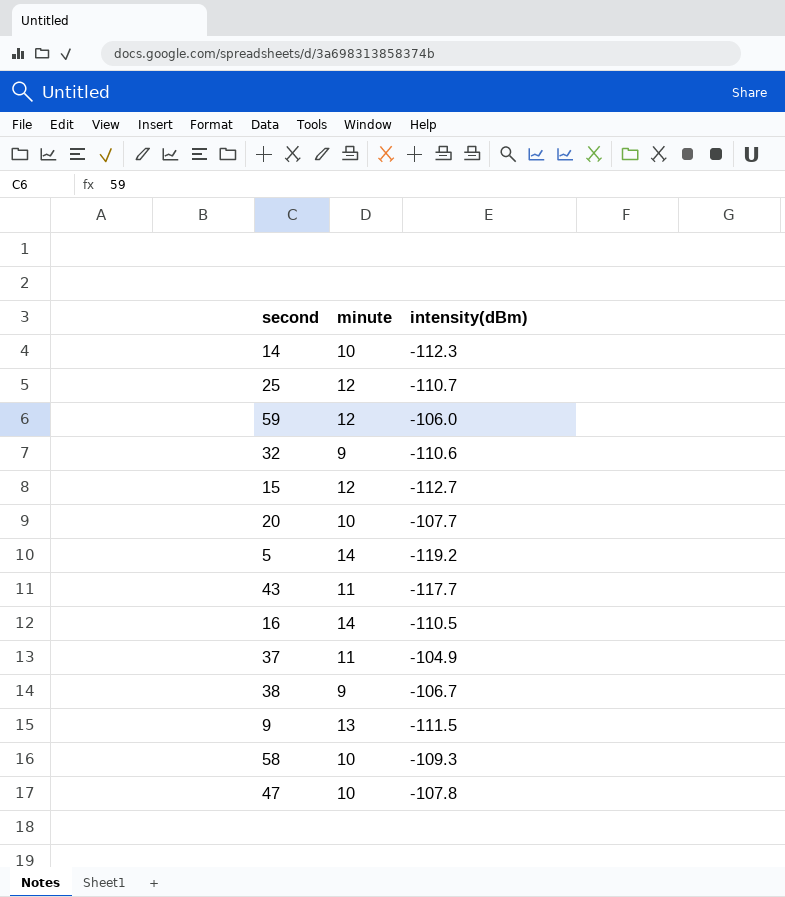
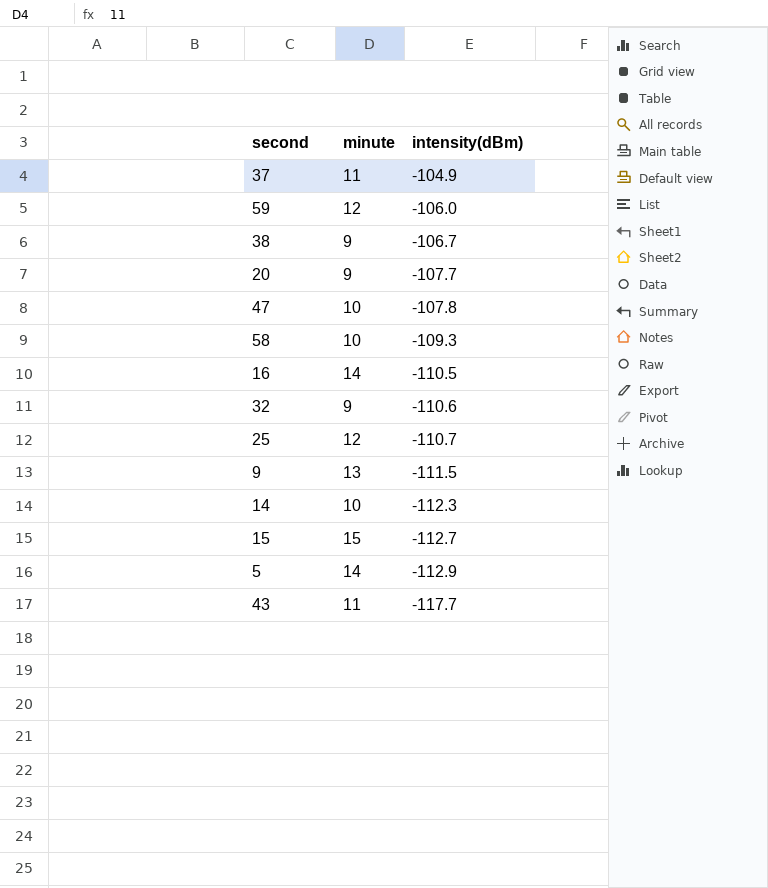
row order: none -> intensity(dBm) descending
20 | minute: 10 -> 9
15 | minute: 12 -> 15
5 | intensity(dBm): -119.2 -> -112.9

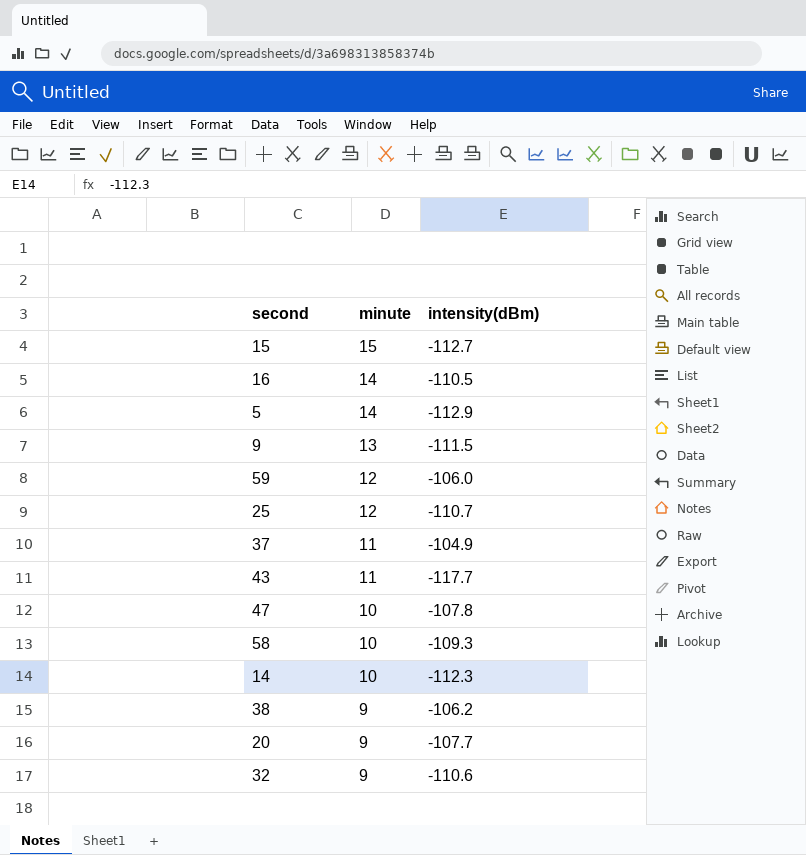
row order: intensity(dBm) descending -> minute descending
38 | intensity(dBm): -106.7 -> -106.2

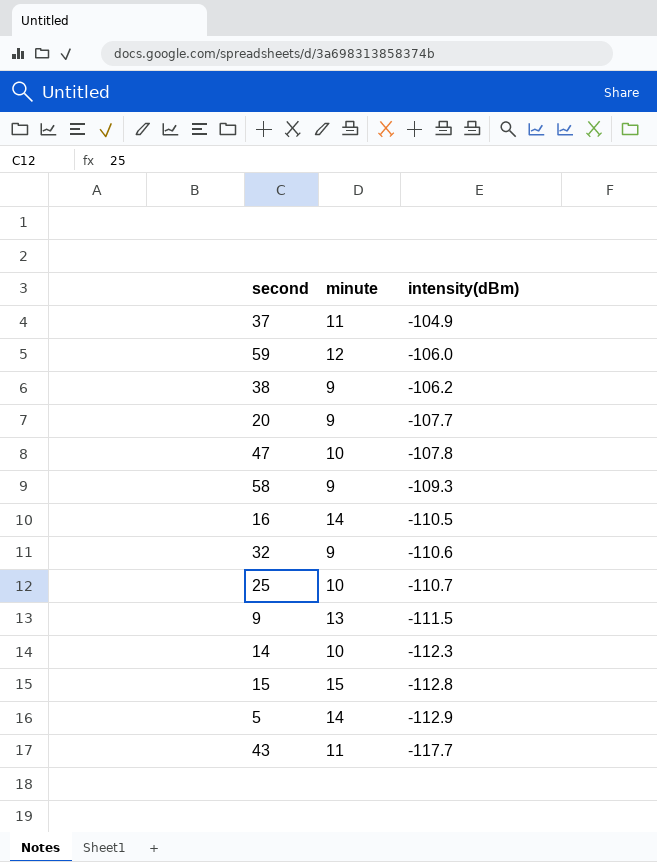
row order: minute descending -> intensity(dBm) descending
58 | minute: 10 -> 9
25 | minute: 12 -> 10
15 | intensity(dBm): -112.7 -> -112.8

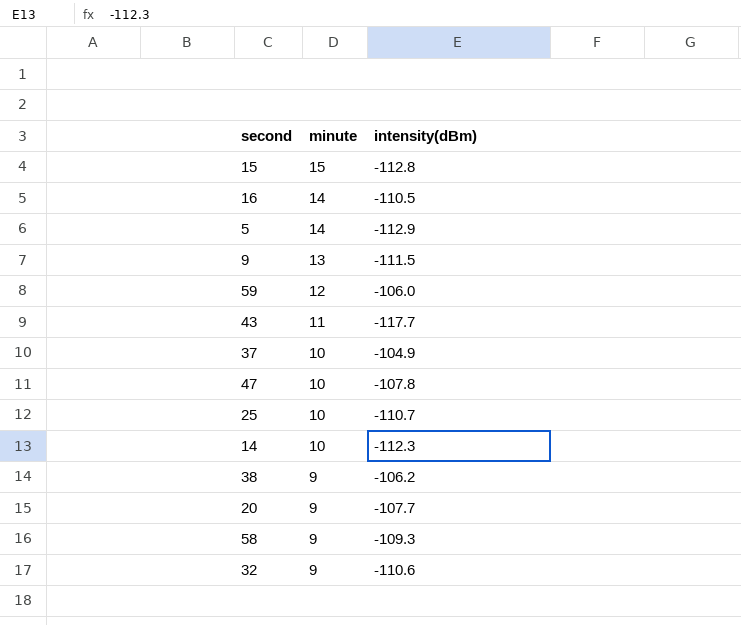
row order: intensity(dBm) descending -> minute descending
37 | minute: 11 -> 10

